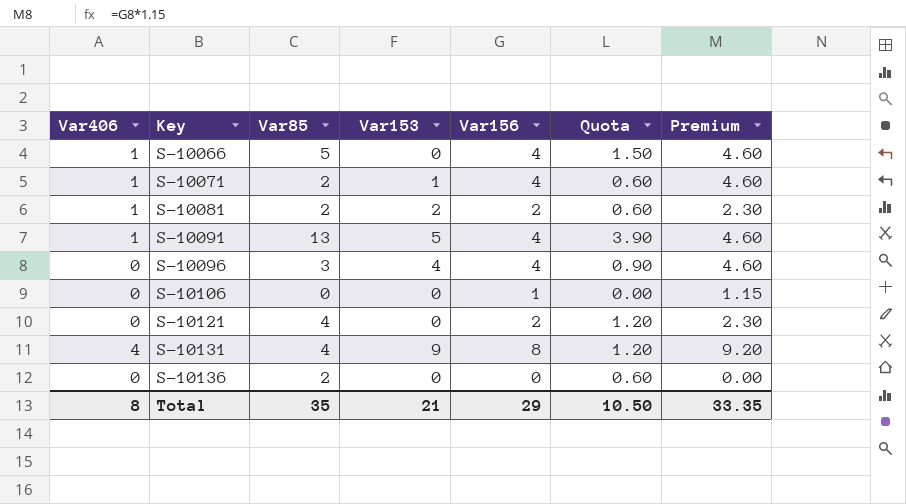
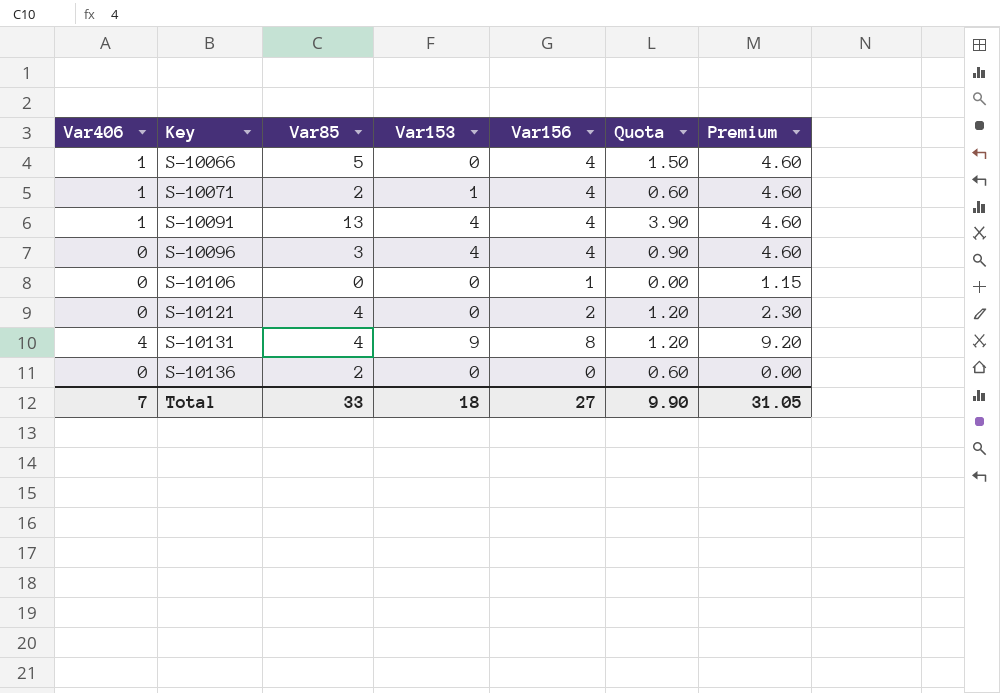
row S-10081: 1 | 2 | 2 | 2 | 0.60 | 2.30 -> none
S-10091 | Var153: 5 -> 4
Total | Var406: 8 -> 7
Total | Var85: 35 -> 33
Total | Var153: 21 -> 18
Total | Var156: 29 -> 27
Total | Quota: 10.50 -> 9.90
Total | Premium: 33.35 -> 31.05

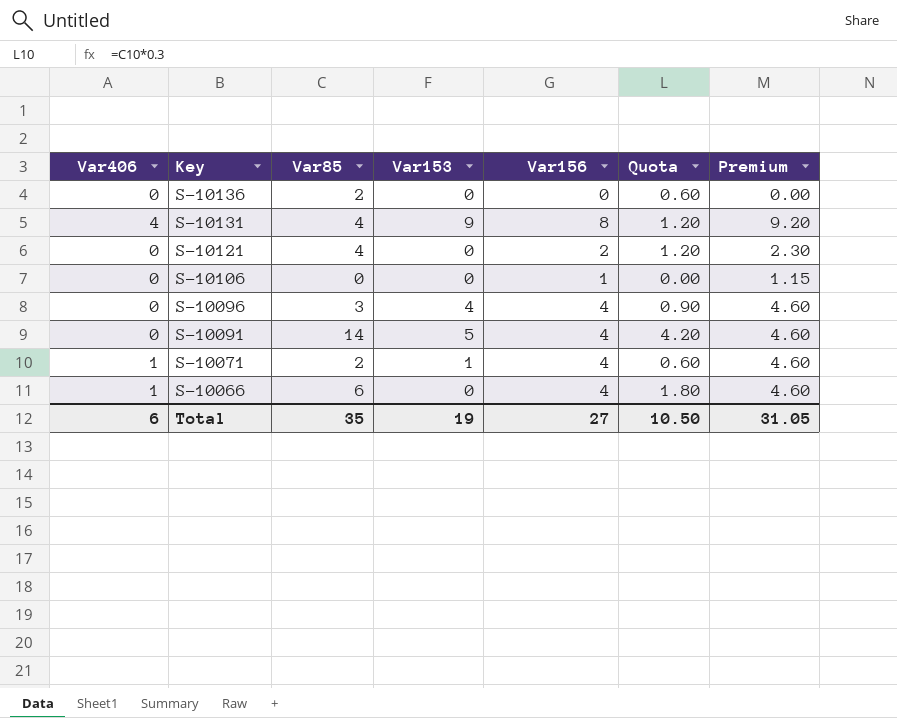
row order: Key ascending -> Key descending
S-10091 | Var406: 1 -> 0
S-10091 | Var85: 13 -> 14
S-10091 | Var153: 4 -> 5
S-10091 | Quota: 3.90 -> 4.20
S-10066 | Var85: 5 -> 6
S-10066 | Quota: 1.50 -> 1.80
Total | Var406: 7 -> 6
Total | Var85: 33 -> 35
Total | Var153: 18 -> 19
Total | Quota: 9.90 -> 10.50

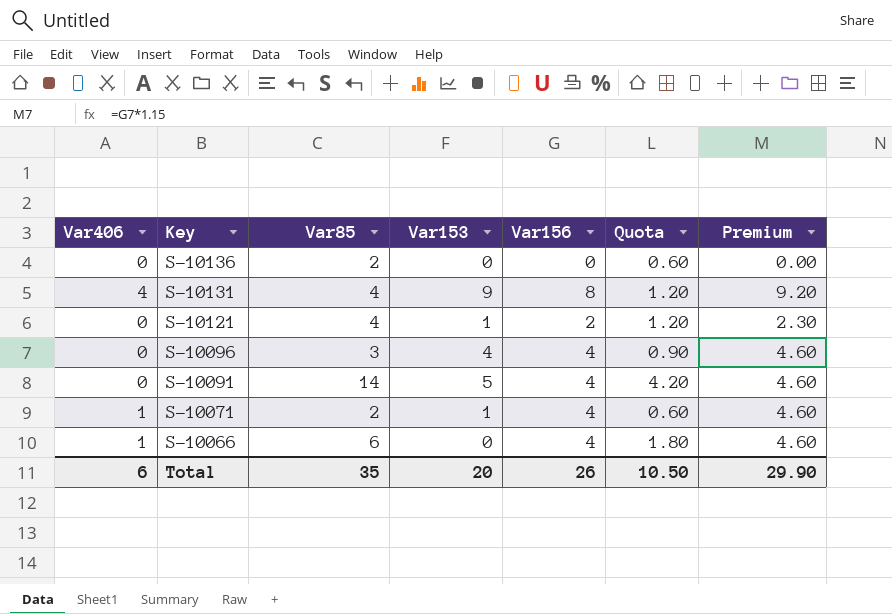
row S-10106: 0 | 0 | 0 | 1 | 0.00 | 1.15 -> none
S-10121 | Var153: 0 -> 1
Total | Var153: 19 -> 20
Total | Var156: 27 -> 26
Total | Premium: 31.05 -> 29.90

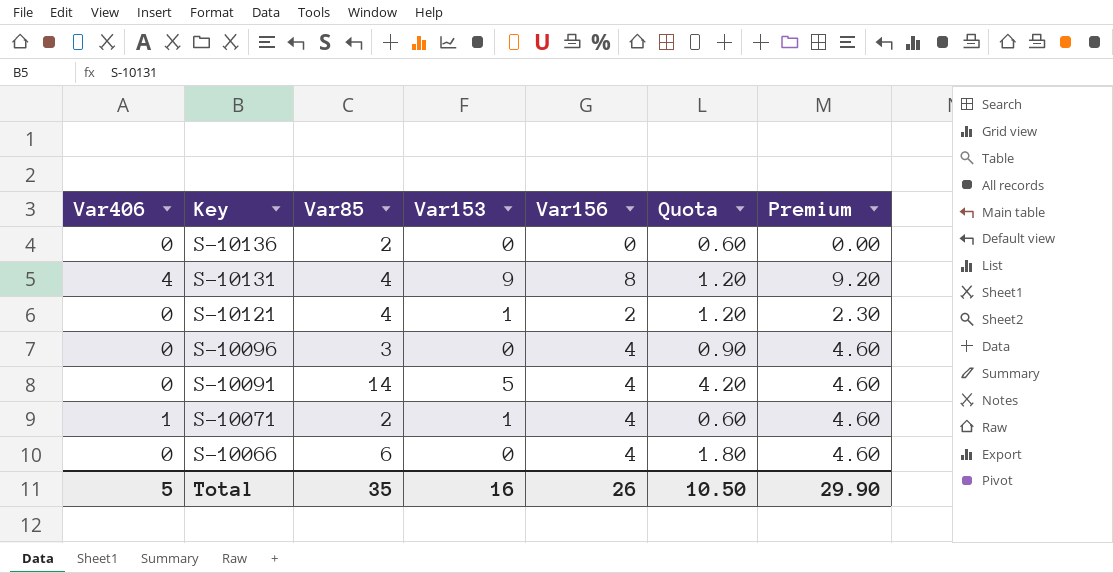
S-10096 | Var153: 4 -> 0
S-10066 | Var406: 1 -> 0
Total | Var406: 6 -> 5
Total | Var153: 20 -> 16

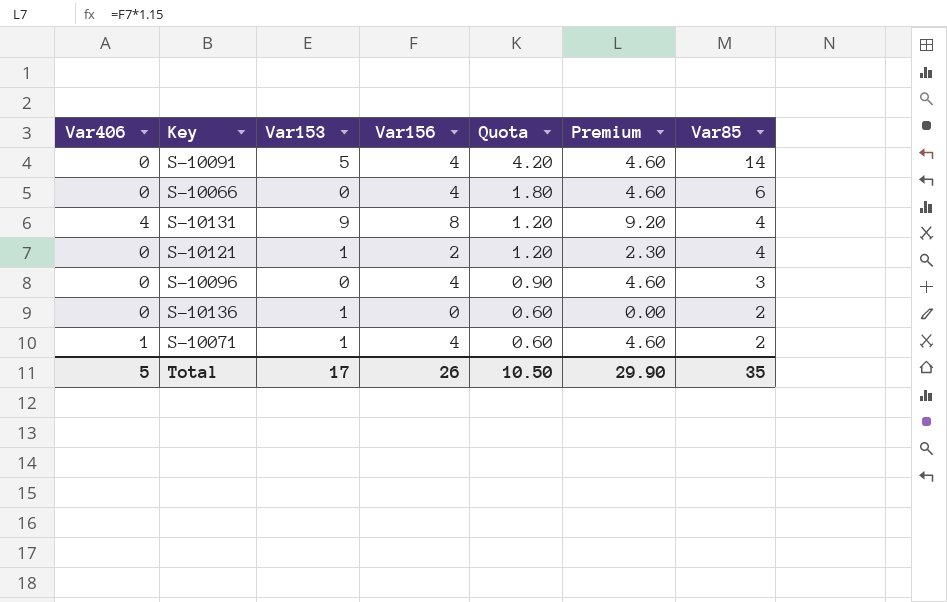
row order: Key descending -> Quota descending
column Var85 | position: 3 -> 7
S-10136 | Var153: 0 -> 1
Total | Var153: 16 -> 17

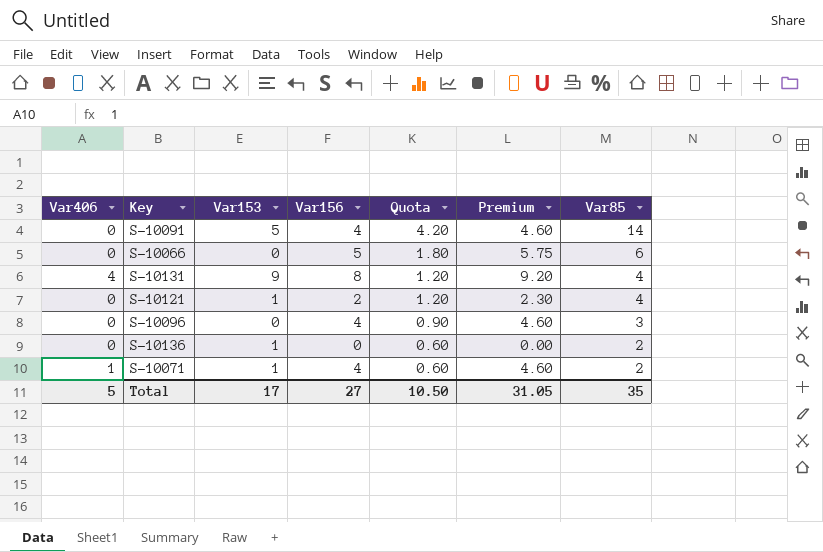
S-10066 | Var156: 4 -> 5
S-10066 | Premium: 4.60 -> 5.75
Total | Var156: 26 -> 27
Total | Premium: 29.90 -> 31.05

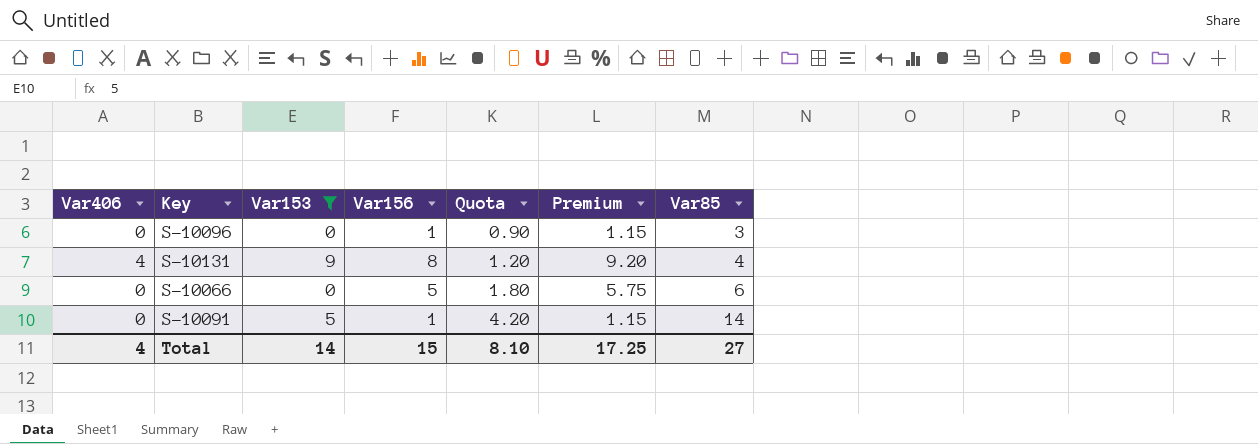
filter: none -> Var153 != 1
row order: Quota descending -> Quota ascending
S-10096 | Var156: 4 -> 1
S-10096 | Premium: 4.60 -> 1.15
S-10091 | Var156: 4 -> 1
S-10091 | Premium: 4.60 -> 1.15
Total | Var406: 5 -> 4
Total | Var153: 17 -> 14
Total | Var156: 27 -> 15
Total | Quota: 10.50 -> 8.10
Total | Premium: 31.05 -> 17.25
Total | Var85: 35 -> 27

